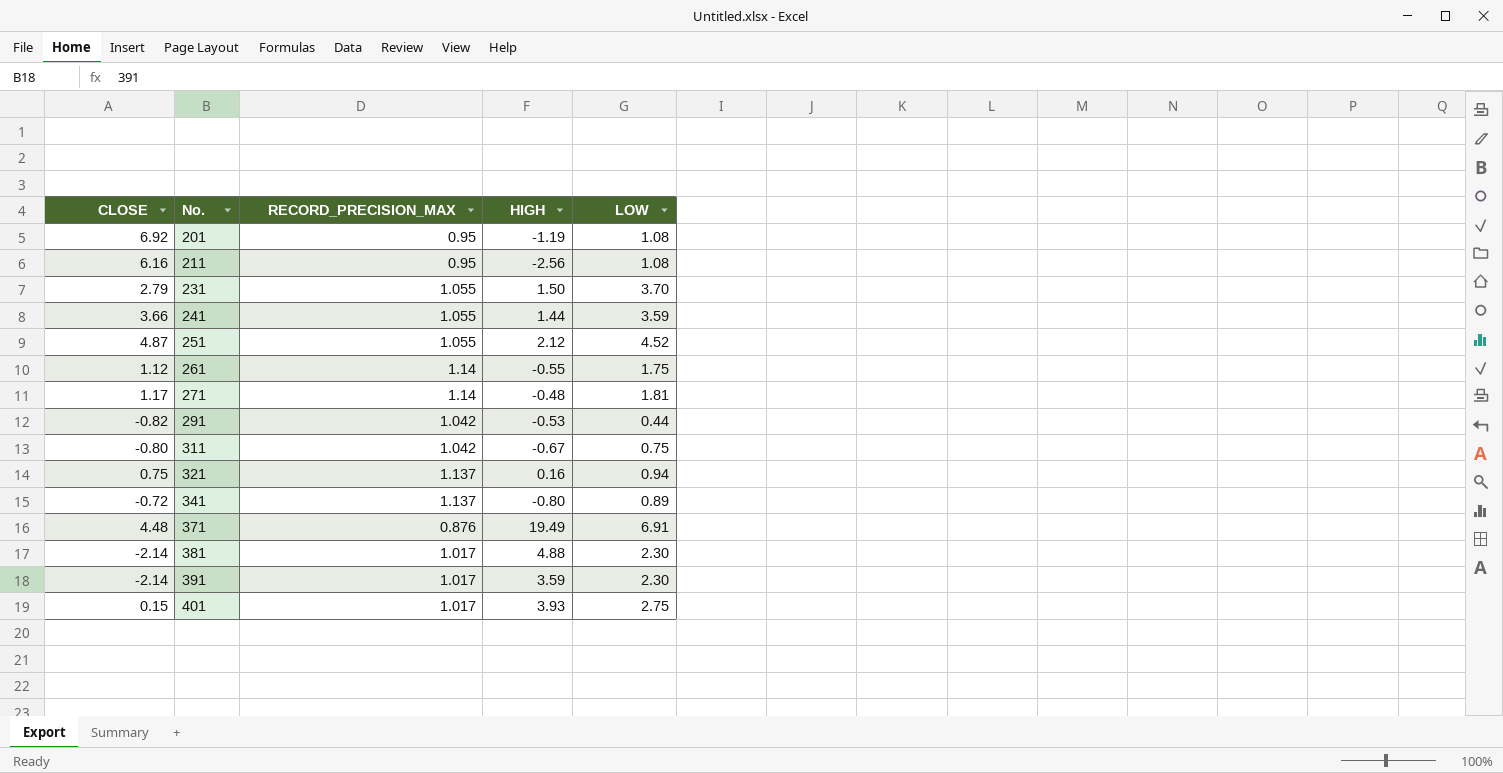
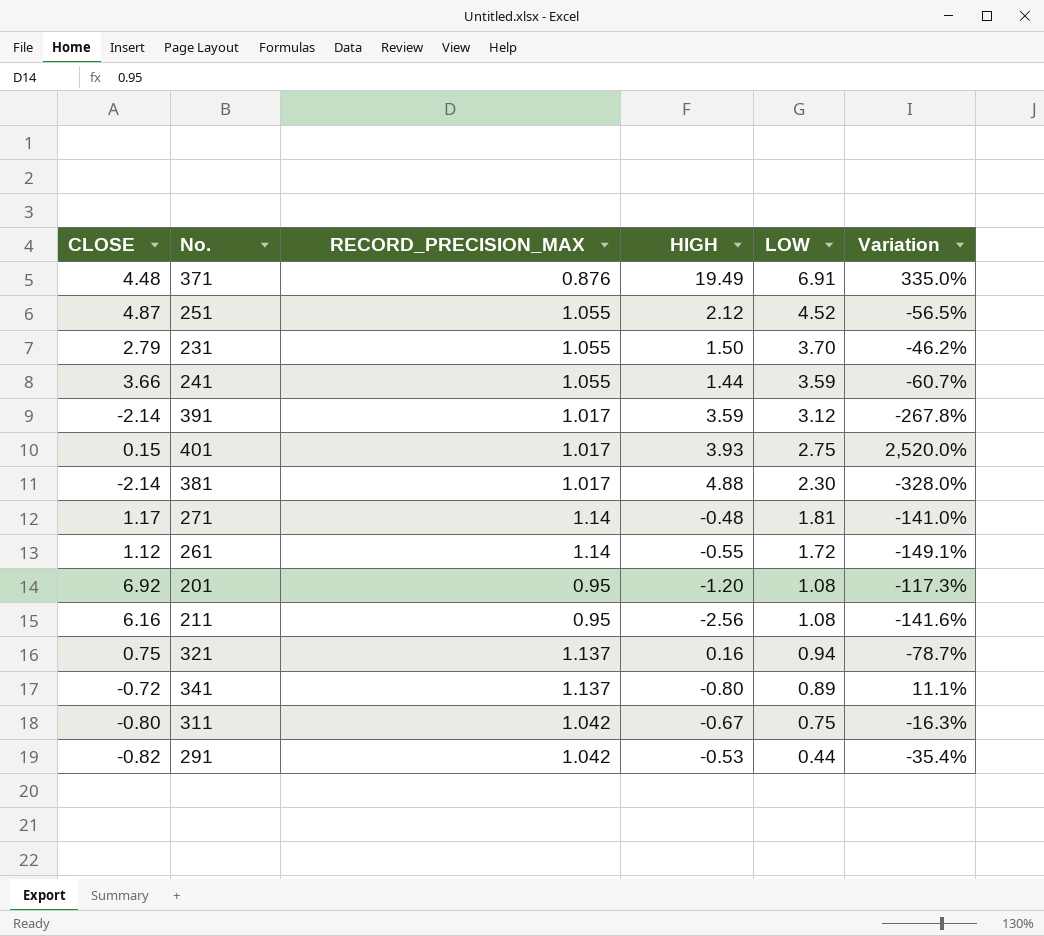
row order: No. ascending -> LOW descending
column Variation | formula: none -> ([HIGH] - [CLOSE]) / [CLOSE]
391 | LOW: 2.30 -> 3.12
261 | LOW: 1.75 -> 1.72
201 | HIGH: -1.19 -> -1.20

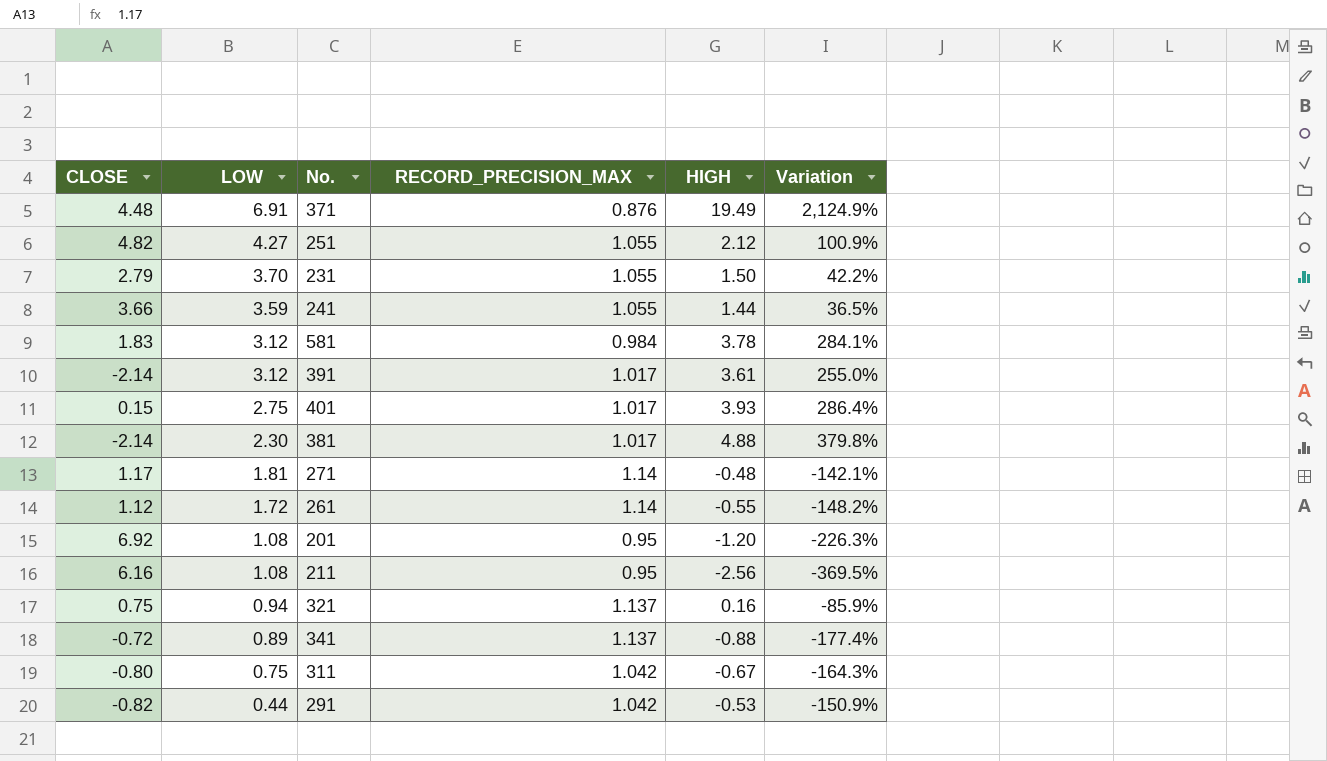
column LOW | position: 5 -> 2
column Variation | formula: ([HIGH] - [CLOSE]) / [CLOSE] -> ([HIGH] - [RECORD_PRECISION_MAX]) / [RECORD_PRECISION_MAX]
251 | CLOSE: 4.87 -> 4.82
251 | LOW: 4.52 -> 4.27
row 581: none -> 1.83 | 3.12 | 0.984 | 3.78 | 284.1%
391 | HIGH: 3.59 -> 3.61
341 | HIGH: -0.80 -> -0.88

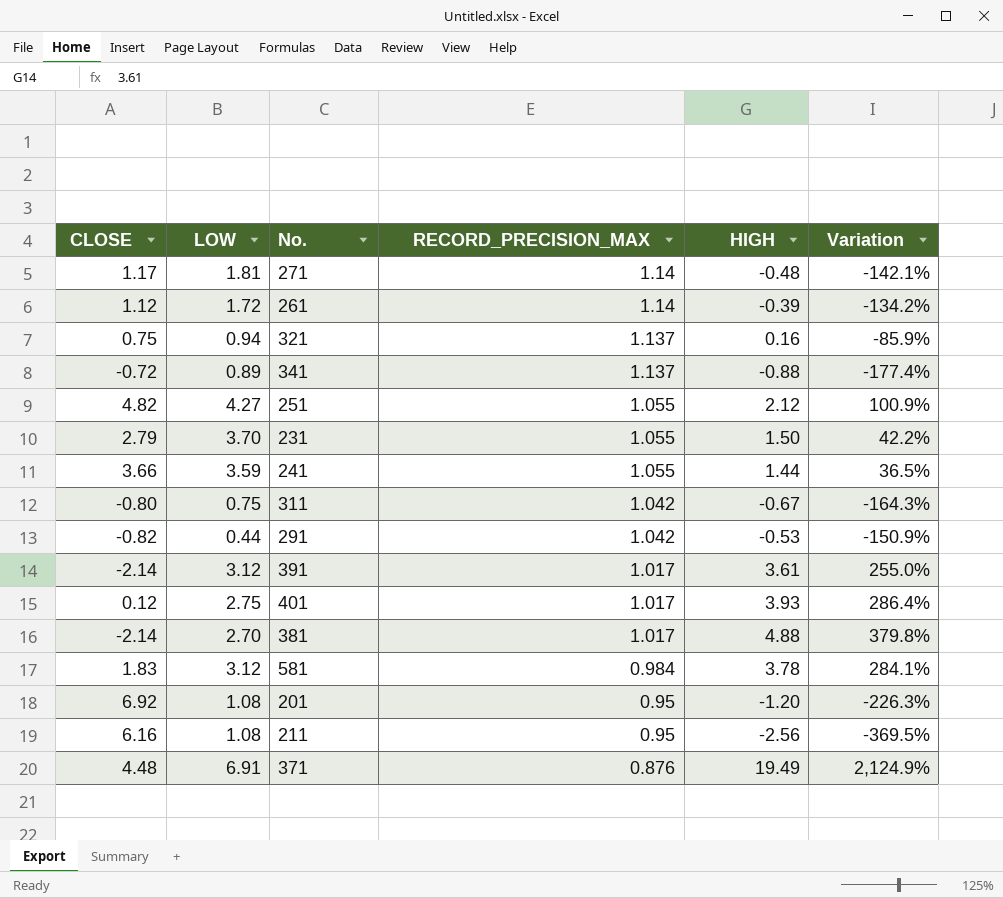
row order: LOW descending -> RECORD_PRECISION_MAX descending
261 | HIGH: -0.55 -> -0.39
261 | Variation: -148.2% -> -134.2%
401 | CLOSE: 0.15 -> 0.12
381 | LOW: 2.30 -> 2.70

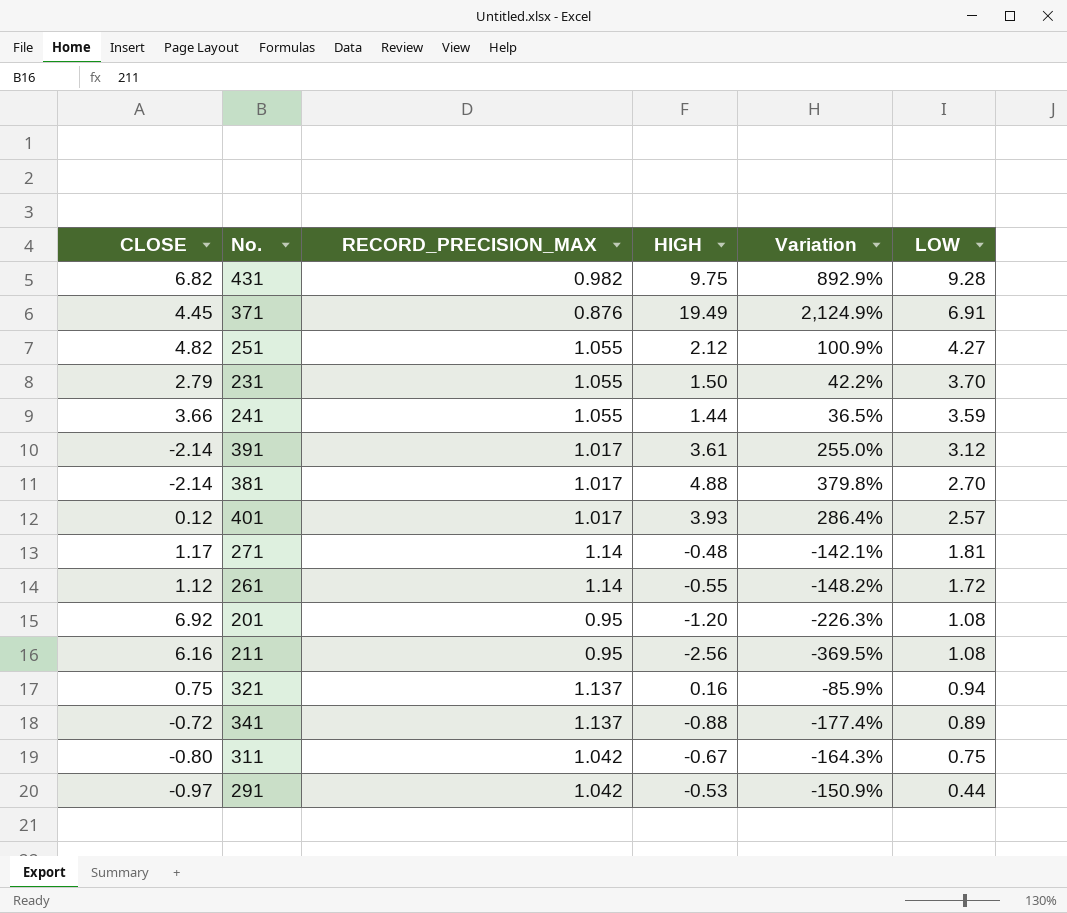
row order: RECORD_PRECISION_MAX descending -> LOW descending
column LOW | position: 2 -> 6
row 581: 1.83 | 3.12 | 0.984 | 3.78 | 284.1% -> none
row 431: none -> 6.82 | 0.982 | 9.75 | 892.9% | 9.28
371 | CLOSE: 4.48 -> 4.45
401 | LOW: 2.75 -> 2.57
261 | HIGH: -0.39 -> -0.55
261 | Variation: -134.2% -> -148.2%
291 | CLOSE: -0.82 -> -0.97

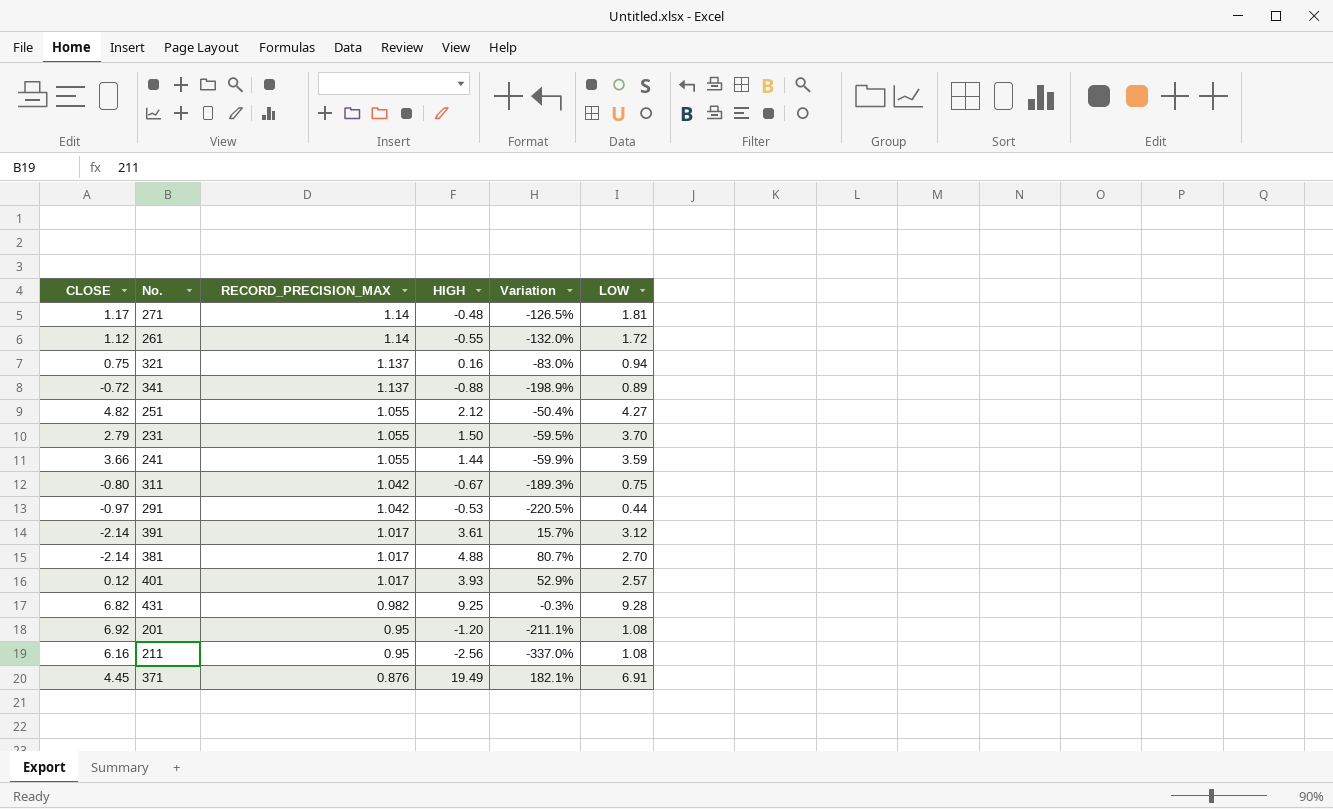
row order: LOW descending -> RECORD_PRECISION_MAX descending
column Variation | formula: ([HIGH] - [RECORD_PRECISION_MAX]) / [RECORD_PRECISION_MAX] -> ([HIGH] - [LOW]) / [LOW]
431 | HIGH: 9.75 -> 9.25

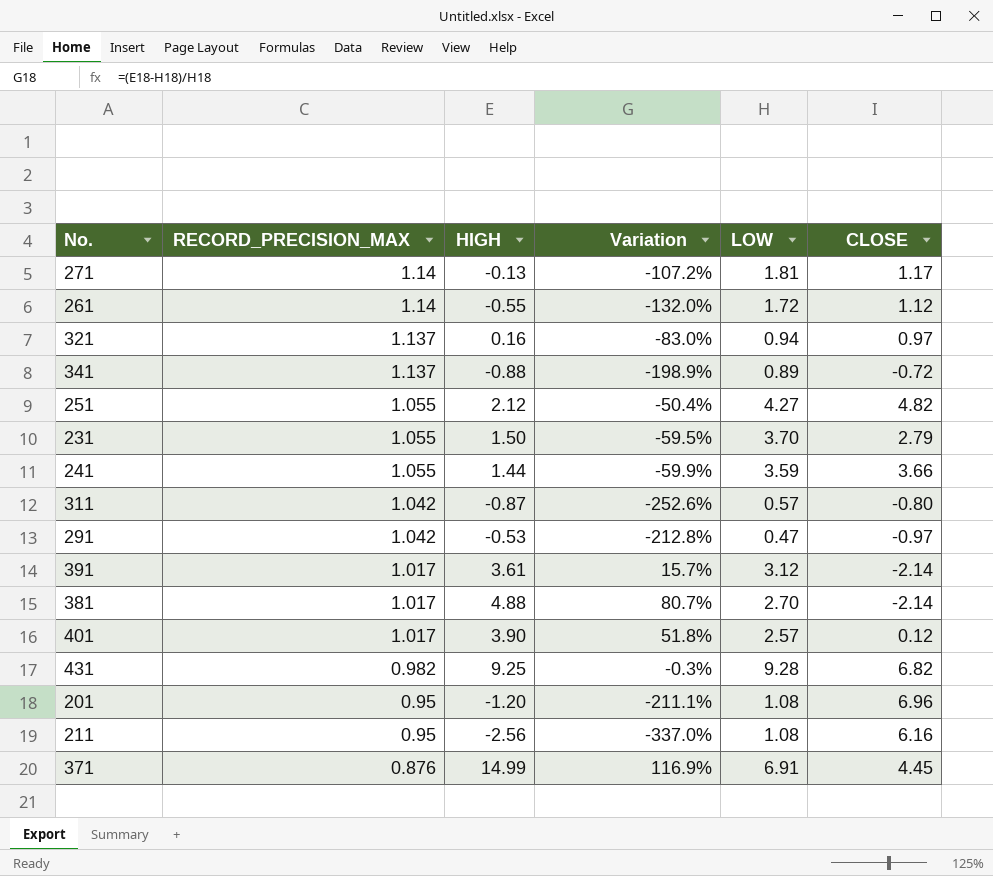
column CLOSE | position: 1 -> 6
271 | HIGH: -0.48 -> -0.13
271 | Variation: -126.5% -> -107.2%
321 | CLOSE: 0.75 -> 0.97
311 | HIGH: -0.67 -> -0.87
311 | Variation: -189.3% -> -252.6%
311 | LOW: 0.75 -> 0.57
291 | Variation: -220.5% -> -212.8%
291 | LOW: 0.44 -> 0.47
401 | HIGH: 3.93 -> 3.90
401 | Variation: 52.9% -> 51.8%
201 | CLOSE: 6.92 -> 6.96
371 | HIGH: 19.49 -> 14.99
371 | Variation: 182.1% -> 116.9%

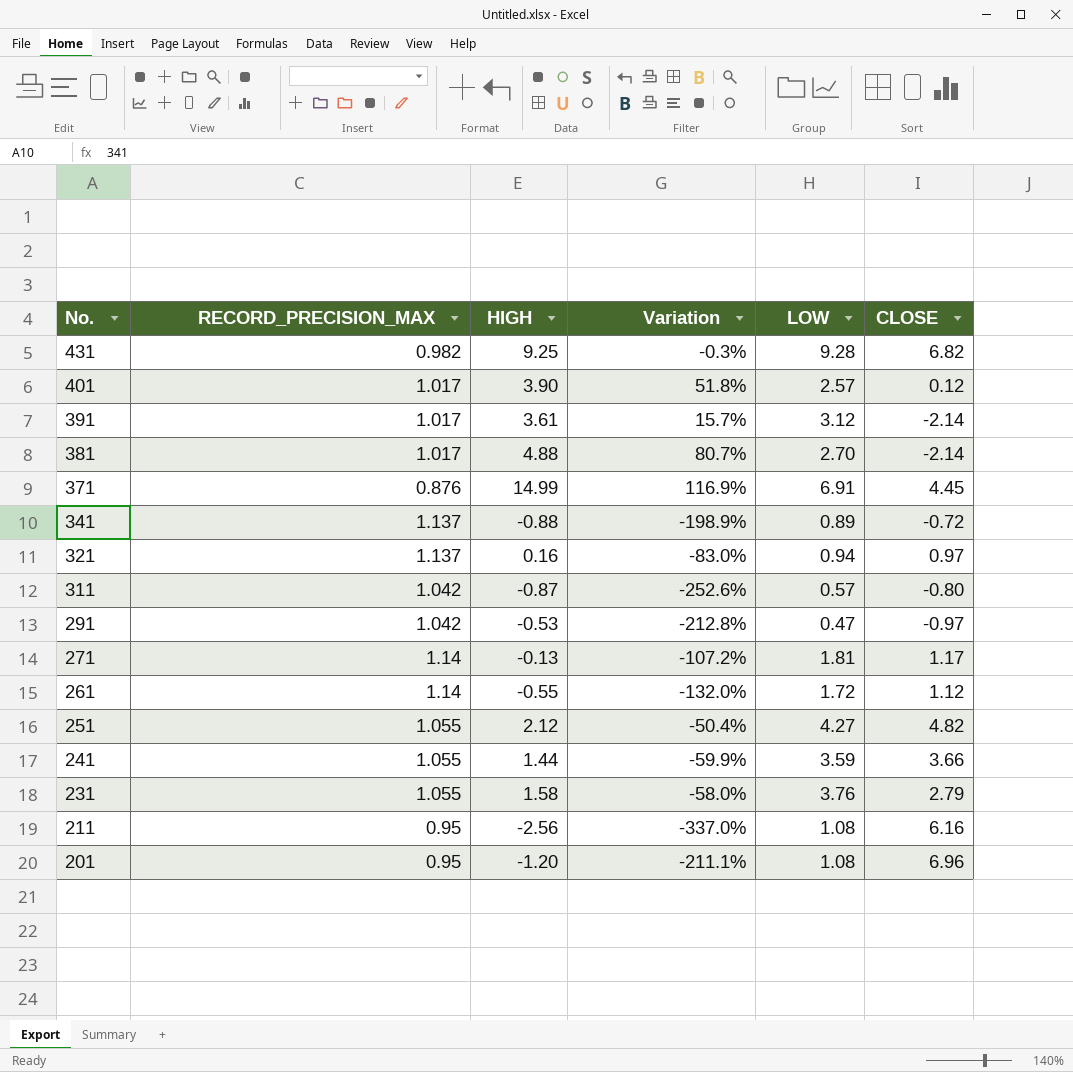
row order: RECORD_PRECISION_MAX descending -> No. descending
231 | HIGH: 1.50 -> 1.58
231 | Variation: -59.5% -> -58.0%
231 | LOW: 3.70 -> 3.76

